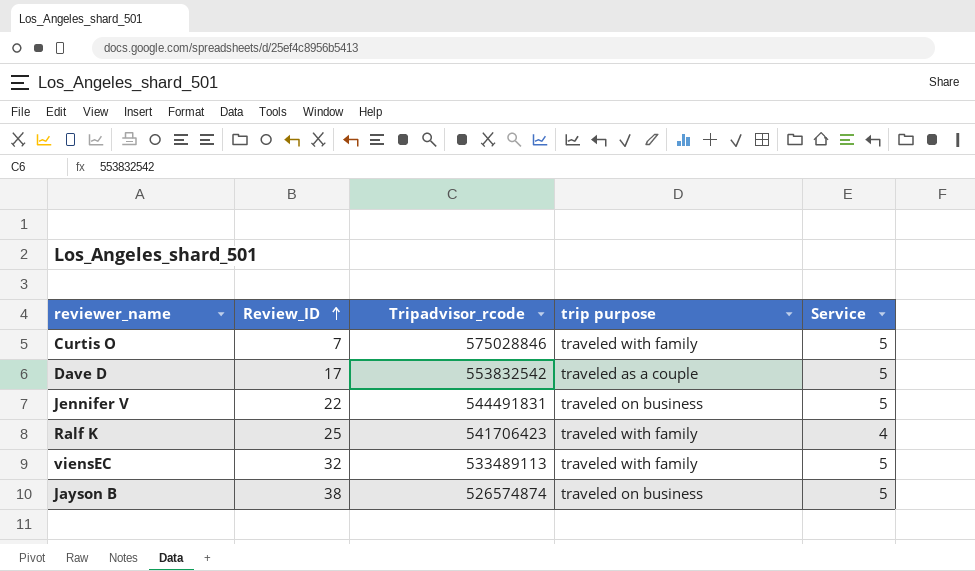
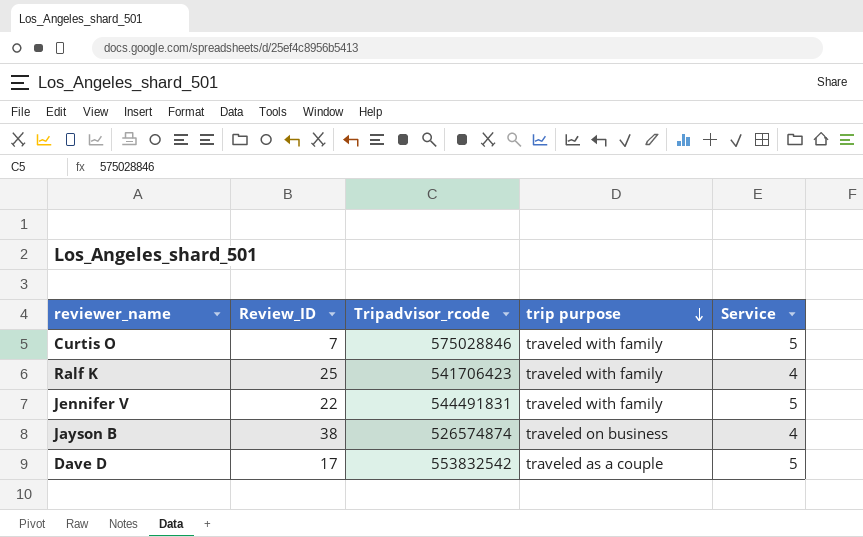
row order: Review_ID ascending -> trip purpose descending
row viensEC: 32 | 533489113 | traveled with family | 5 -> none
Jennifer V | trip purpose: traveled on business -> traveled with family
Jayson B | Service: 5 -> 4

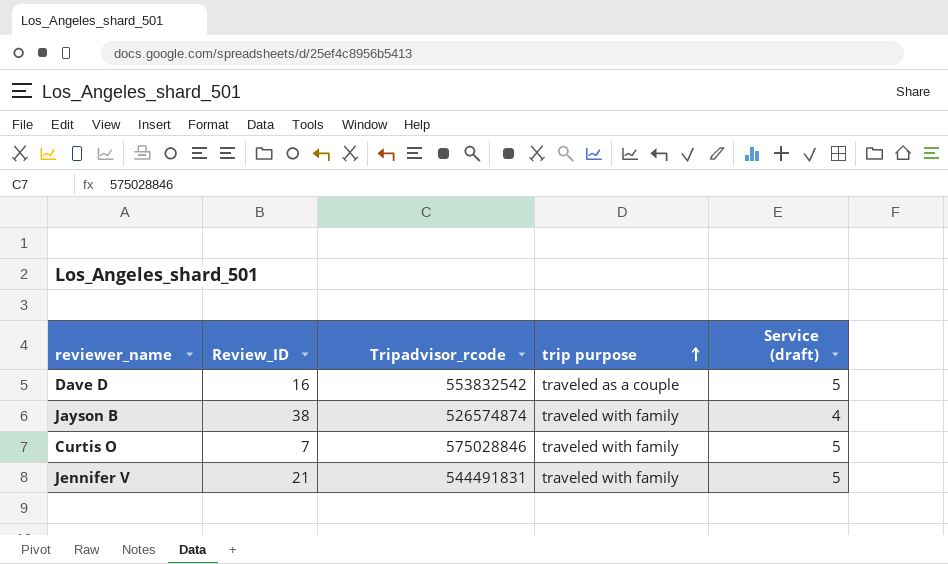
row order: trip purpose descending -> trip purpose ascending
column name: Service -> Service (draft)
row Ralf K: 25 | 541706423 | traveled with family | 4 -> none
Dave D | Review_ID: 17 -> 16
Jayson B | trip purpose: traveled on business -> traveled with family
Jennifer V | Review_ID: 22 -> 21

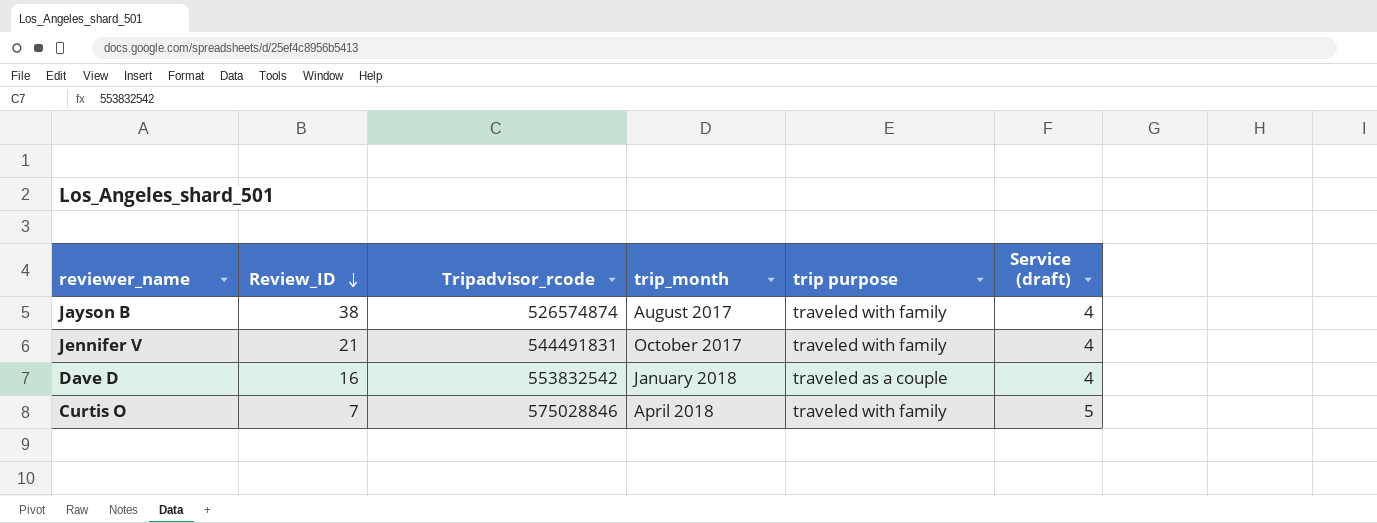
row order: trip purpose ascending -> Review_ID descending
column trip_month | position: none -> 4
Jennifer V | Service (draft): 5 -> 4
Dave D | Service (draft): 5 -> 4

